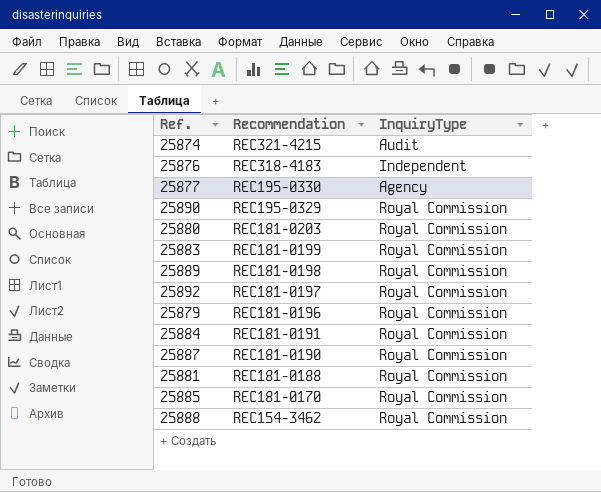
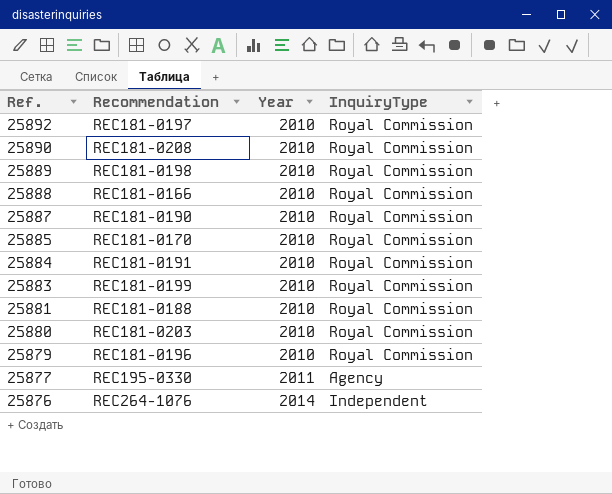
row order: Recommendation descending -> Ref. descending
column Year | position: none -> 3
row 25874: REC321-4215 | Audit -> none
25890 | Recommendation: REC195-0329 -> REC181-0208
25888 | Recommendation: REC154-3462 -> REC181-0166
25876 | Recommendation: REC318-4183 -> REC264-1076

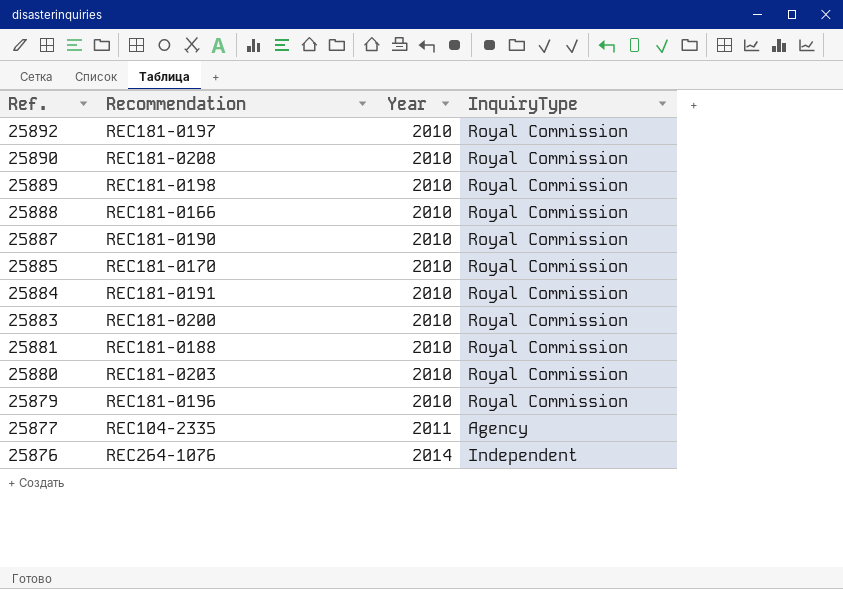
25883 | Recommendation: REC181-0199 -> REC181-0200
25877 | Recommendation: REC195-0330 -> REC104-2335

